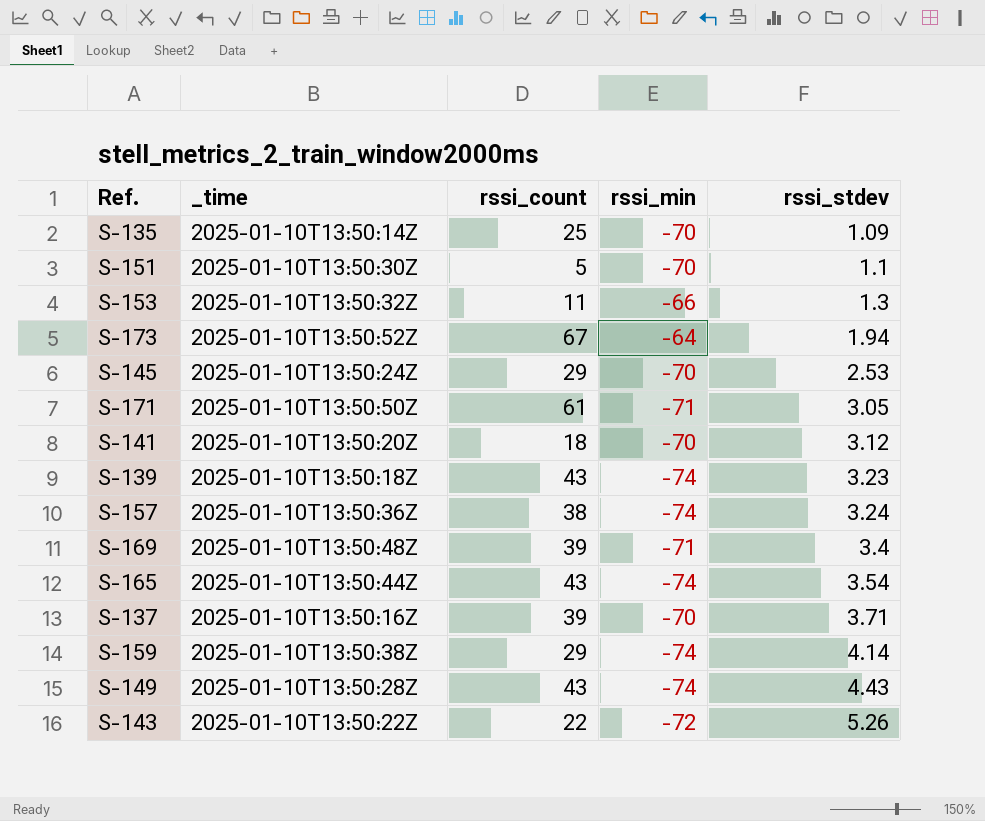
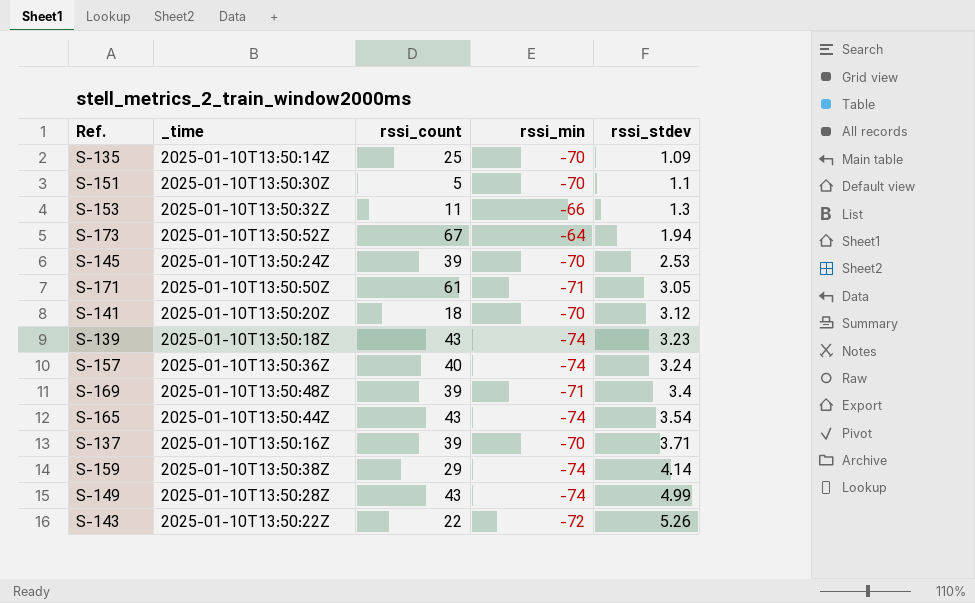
S-145 | rssi_count: 29 -> 39
S-157 | rssi_count: 38 -> 40
S-149 | rssi_stdev: 4.43 -> 4.99

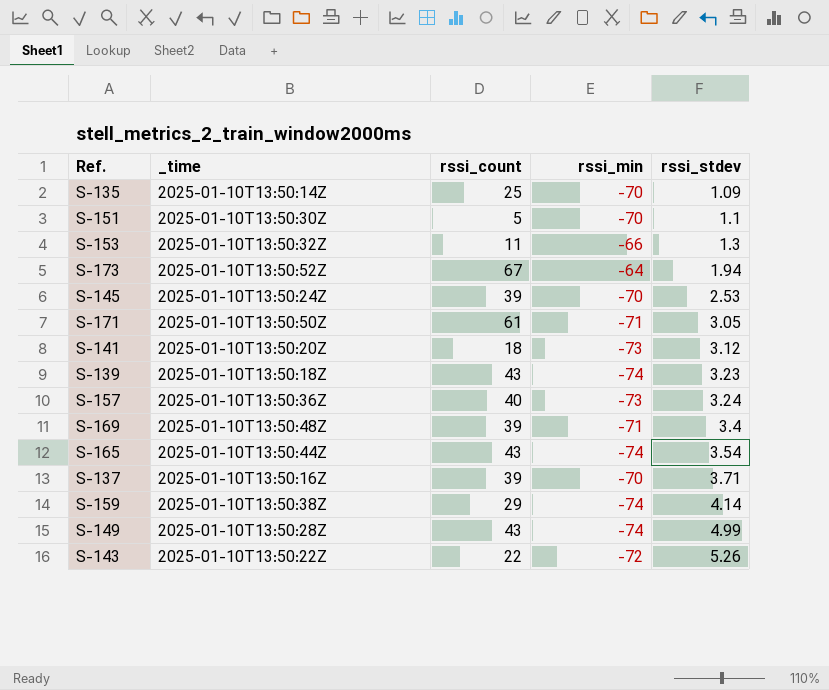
S-141 | rssi_min: -70 -> -73
S-157 | rssi_min: -74 -> -73

